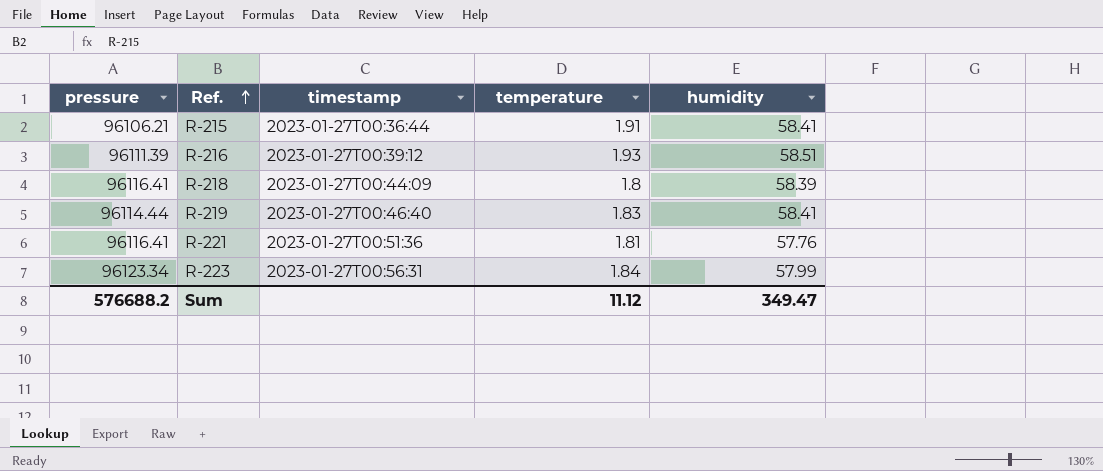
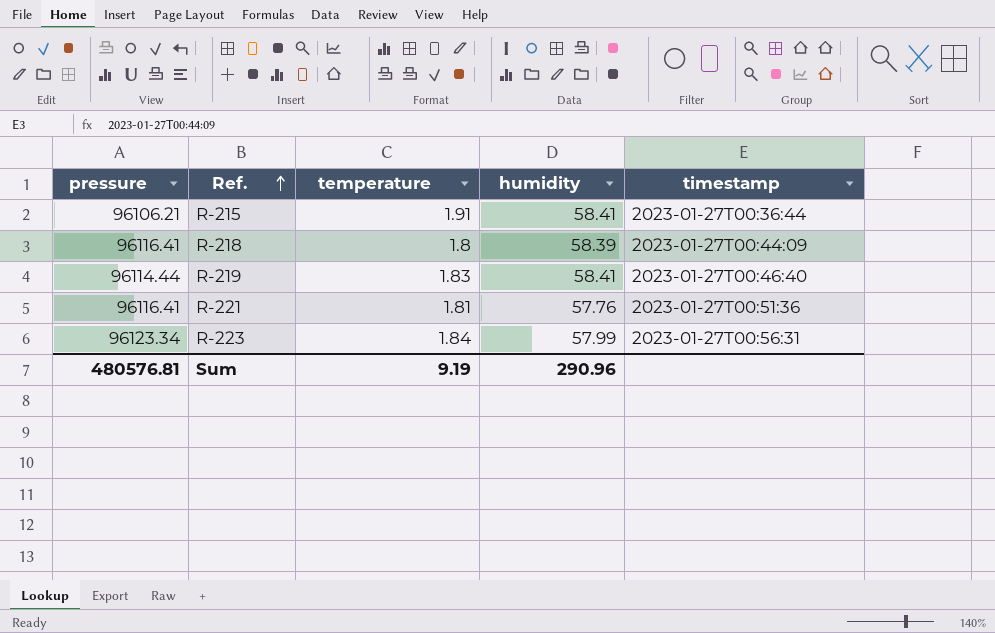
column timestamp | position: 3 -> 5
row R-216: 96111.39 | 2023-01-27T00:39:12 | 1.93 | 58.51 -> none
Sum | pressure: 576688.2 -> 480576.81
Sum | temperature: 11.12 -> 9.19
Sum | humidity: 349.47 -> 290.96

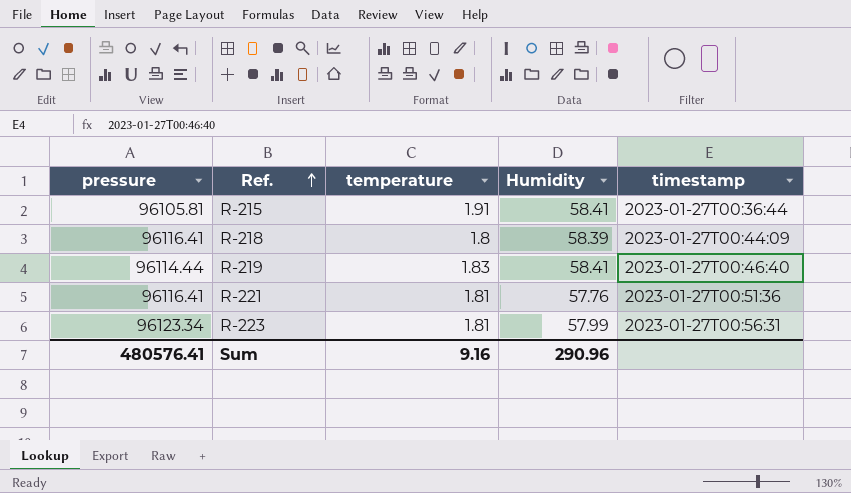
column name: humidity -> Humidity
R-215 | pressure: 96106.21 -> 96105.81
R-223 | temperature: 1.84 -> 1.81
Sum | pressure: 480576.81 -> 480576.41
Sum | temperature: 9.19 -> 9.16

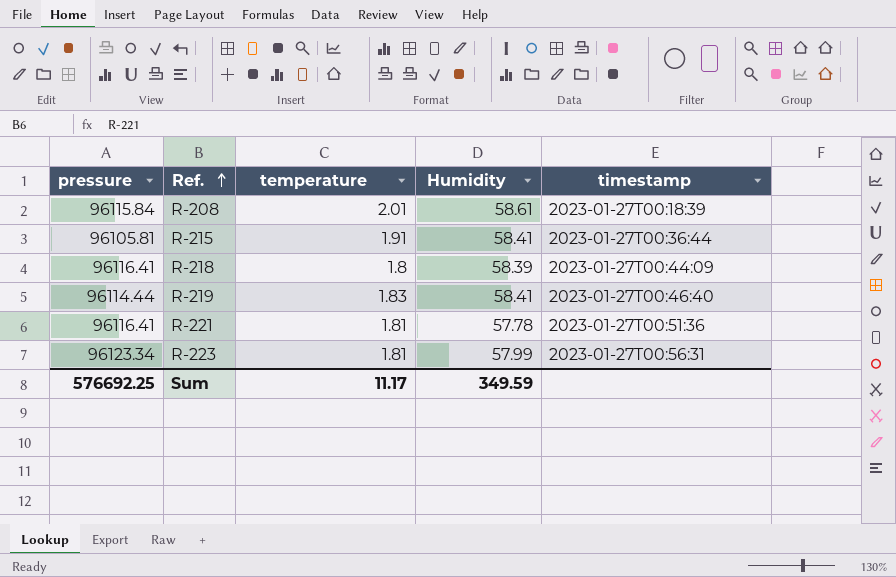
row R-208: none -> 96115.84 | 2.01 | 58.61 | 2023-01-27T00:18:39
R-221 | Humidity: 57.76 -> 57.78
Sum | pressure: 480576.41 -> 576692.25
Sum | temperature: 9.16 -> 11.17
Sum | Humidity: 290.96 -> 349.59

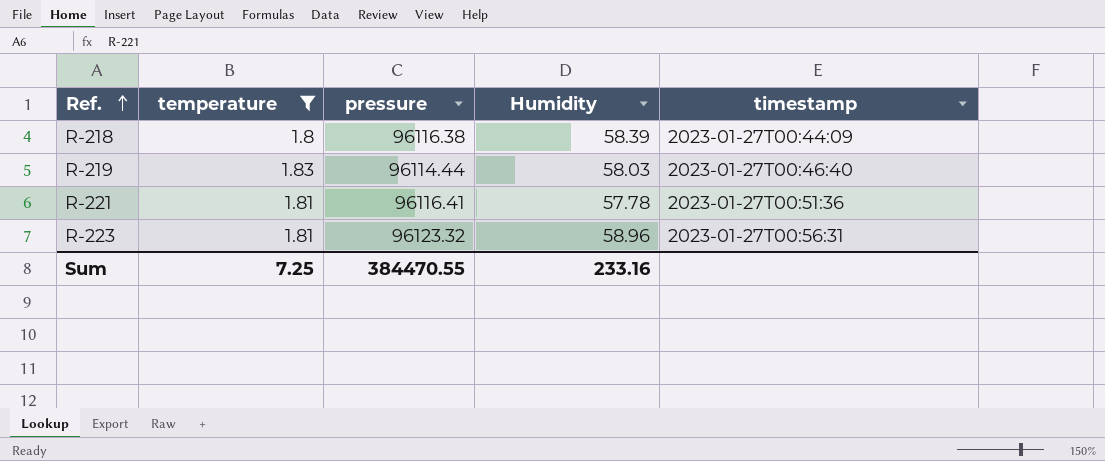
filter: none -> temperature <= 1.83
column pressure | position: 1 -> 3
R-218 | pressure: 96116.41 -> 96116.38
R-219 | Humidity: 58.41 -> 58.03
R-223 | pressure: 96123.34 -> 96123.32
R-223 | Humidity: 57.99 -> 58.96
Sum | temperature: 11.17 -> 7.25
Sum | pressure: 576692.25 -> 384470.55
Sum | Humidity: 349.59 -> 233.16

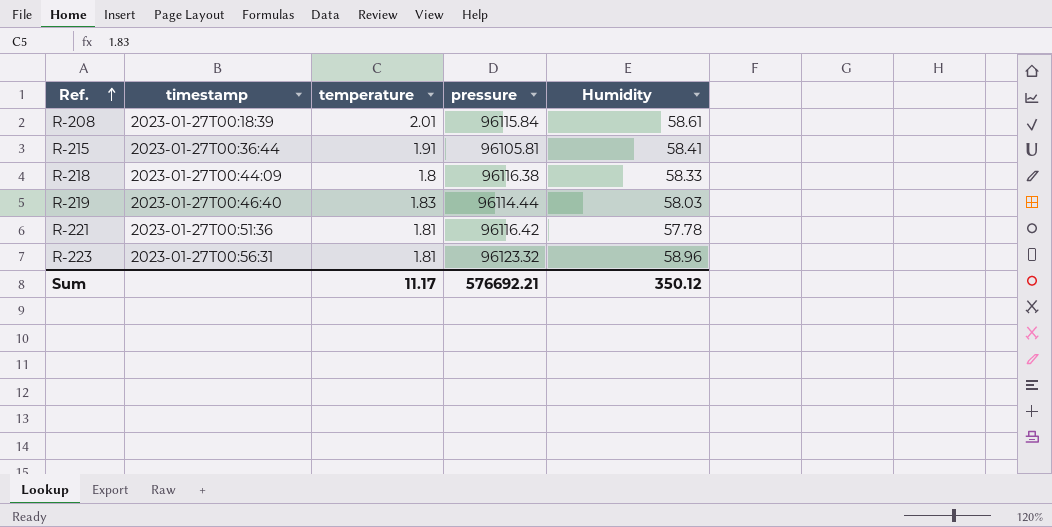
filter: temperature <= 1.83 -> none
column timestamp | position: 5 -> 2
R-218 | Humidity: 58.39 -> 58.33
R-221 | pressure: 96116.41 -> 96116.42
Sum | temperature: 7.25 -> 11.17
Sum | pressure: 384470.55 -> 576692.21
Sum | Humidity: 233.16 -> 350.12

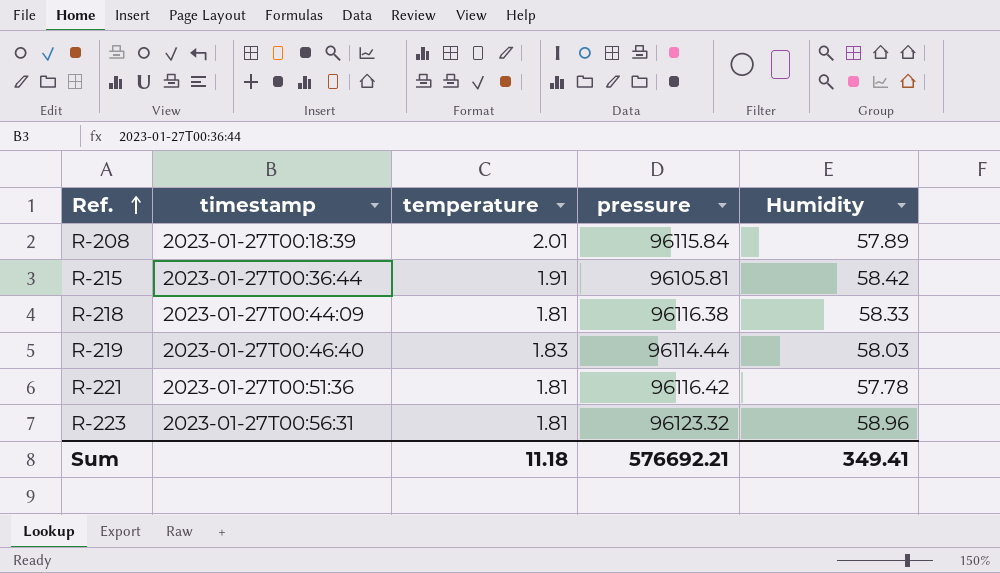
R-208 | Humidity: 58.61 -> 57.89
R-215 | Humidity: 58.41 -> 58.42
R-218 | temperature: 1.8 -> 1.81
Sum | temperature: 11.17 -> 11.18
Sum | Humidity: 350.12 -> 349.41

